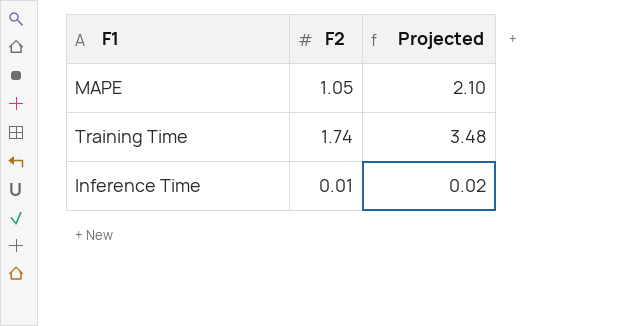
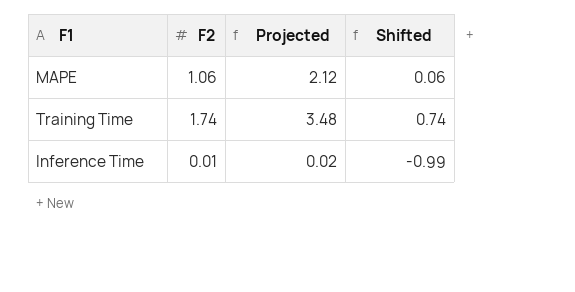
column Shifted | formula: none -> [F2] - 1
MAPE | F2: 1.05 -> 1.06
MAPE | Projected: 2.10 -> 2.12

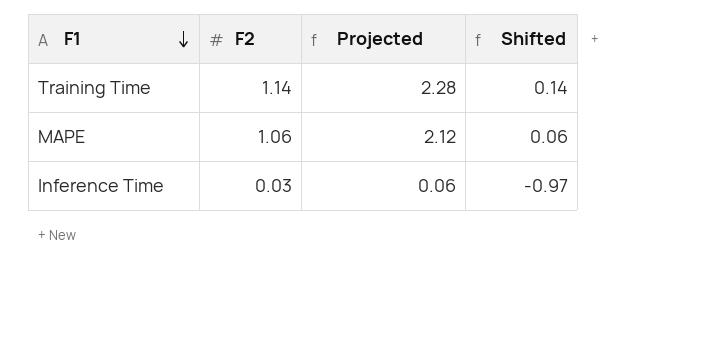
row order: none -> F1 descending
Training Time | F2: 1.74 -> 1.14
Training Time | Projected: 3.48 -> 2.28
Training Time | Shifted: 0.74 -> 0.14
Inference Time | F2: 0.01 -> 0.03
Inference Time | Projected: 0.02 -> 0.06
Inference Time | Shifted: -0.99 -> -0.97

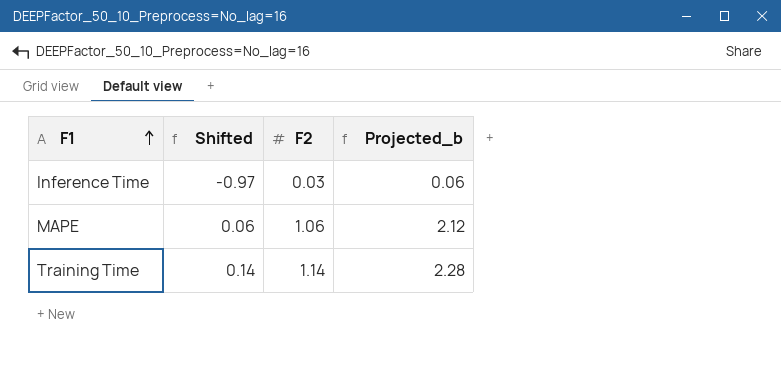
row order: F1 descending -> F1 ascending
column Shifted | position: 4 -> 2
column name: Projected -> Projected_b

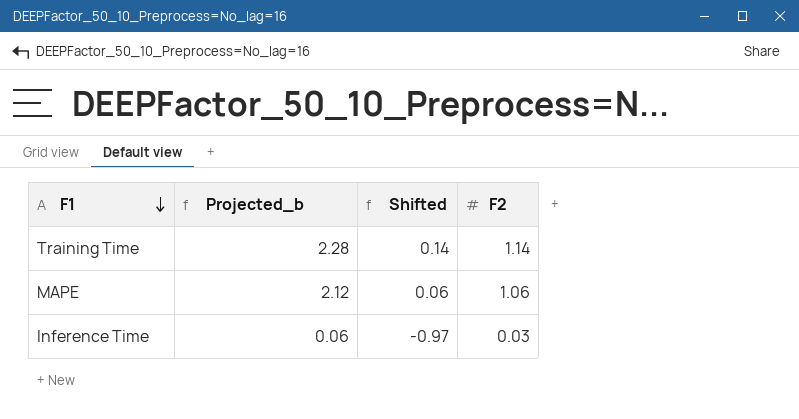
row order: F1 ascending -> F1 descending
column Projected_b | position: 4 -> 2

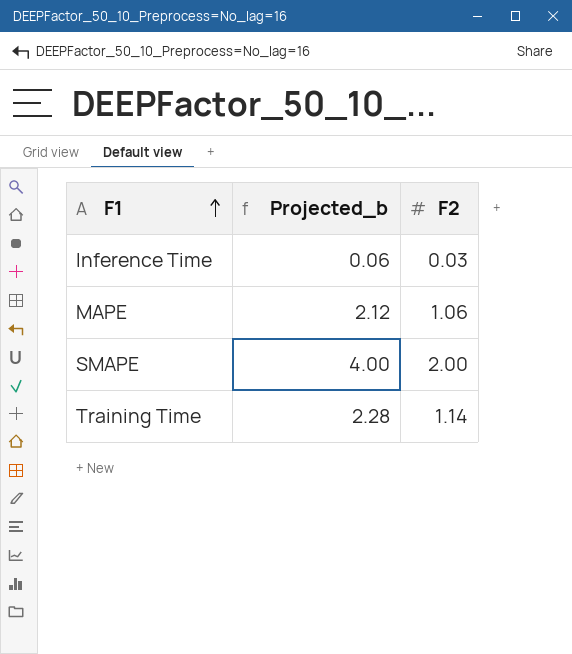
row order: F1 descending -> F1 ascending
column Shifted | formula: [F2] - 1 -> none
row SMAPE: none -> 4.00 | 2.00

